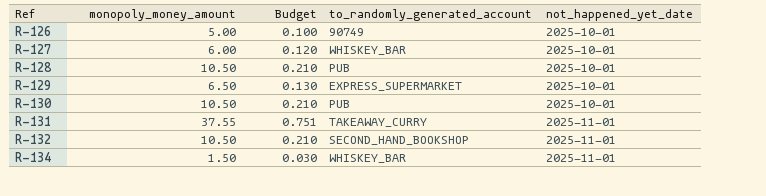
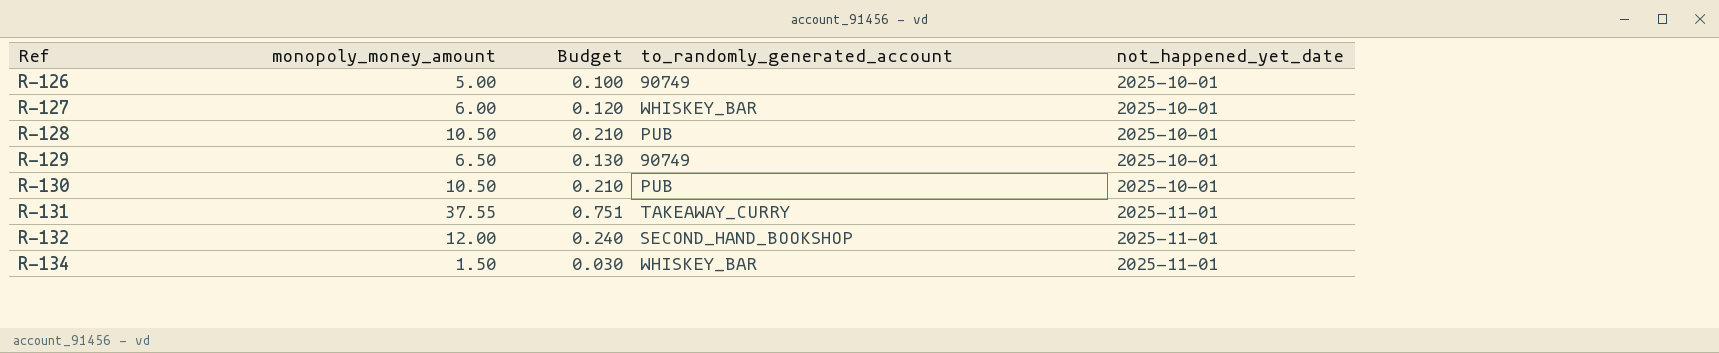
R-129 | to_randomly_generated_account: EXPRESS_SUPERMARKET -> 90749
R-132 | monopoly_money_amount: 10.50 -> 12.00
R-132 | Budget: 0.210 -> 0.240

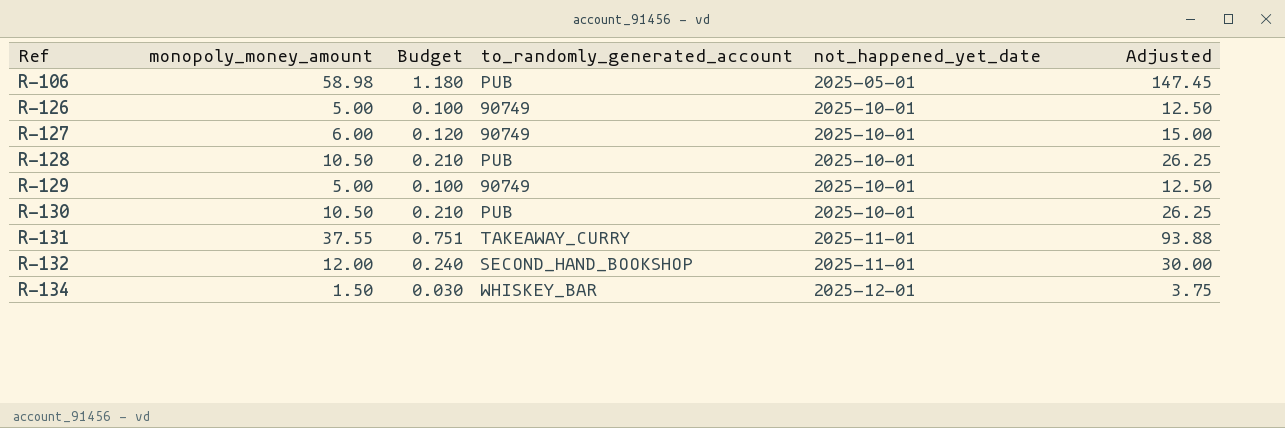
column Adjusted | formula: none -> [monopoly_money_amount] * 2.5
row R-106: none -> 58.98 | 1.180 | PUB | 2025-05-01 | 147.45
R-127 | to_randomly_generated_account: WHISKEY_BAR -> 90749
R-129 | monopoly_money_amount: 6.50 -> 5.00
R-129 | Budget: 0.130 -> 0.100
R-134 | not_happened_yet_date: 2025-11-01 -> 2025-12-01

